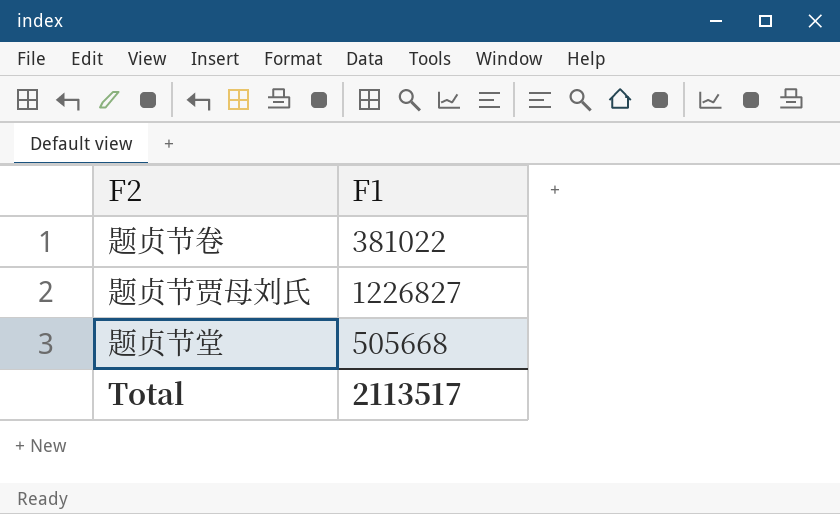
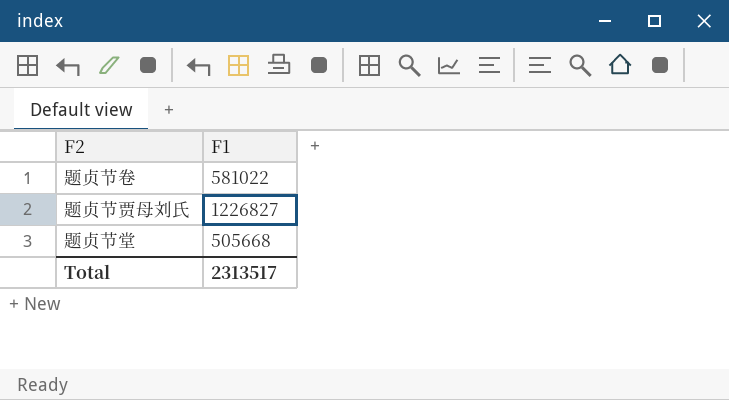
题贞节卷 | F1: 381022 -> 581022
Total | F1: 2113517 -> 2313517

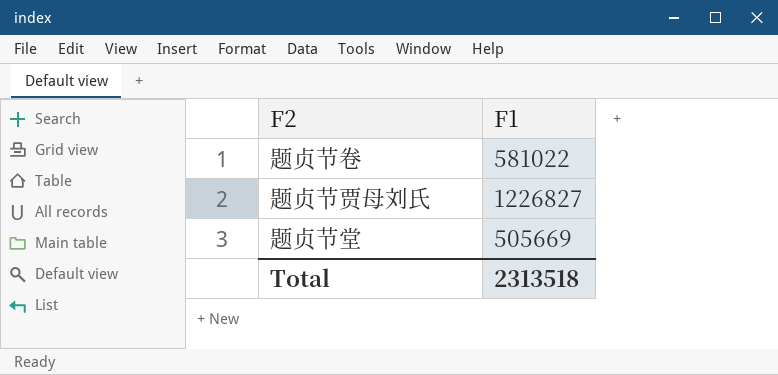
题贞节堂 | F1: 505668 -> 505669
Total | F1: 2313517 -> 2313518

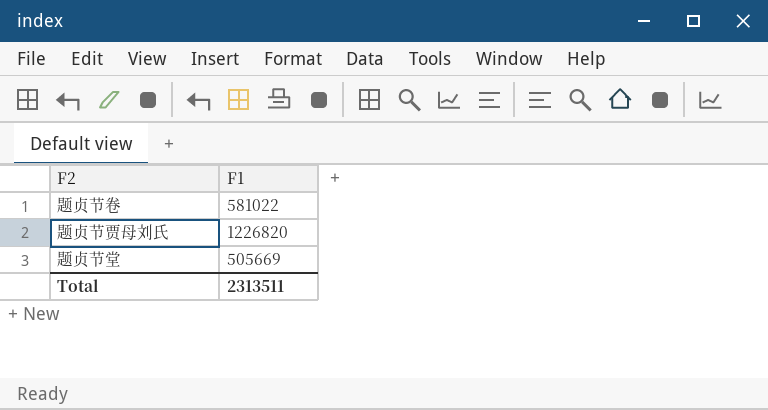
题贞节贾母刘氏 | F1: 1226827 -> 1226820
Total | F1: 2313518 -> 2313511

